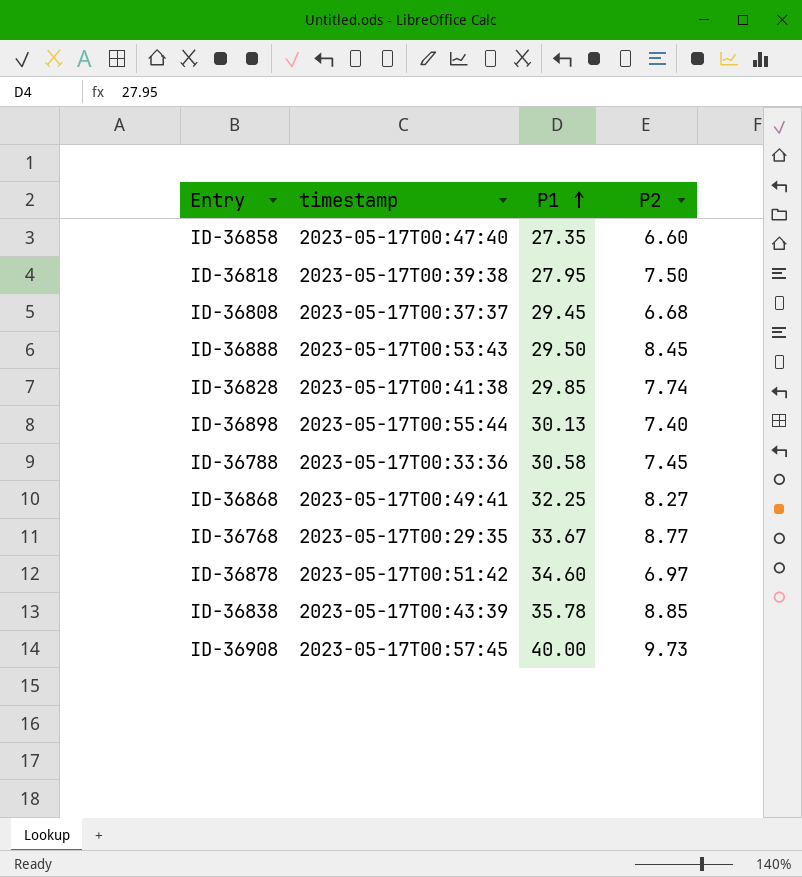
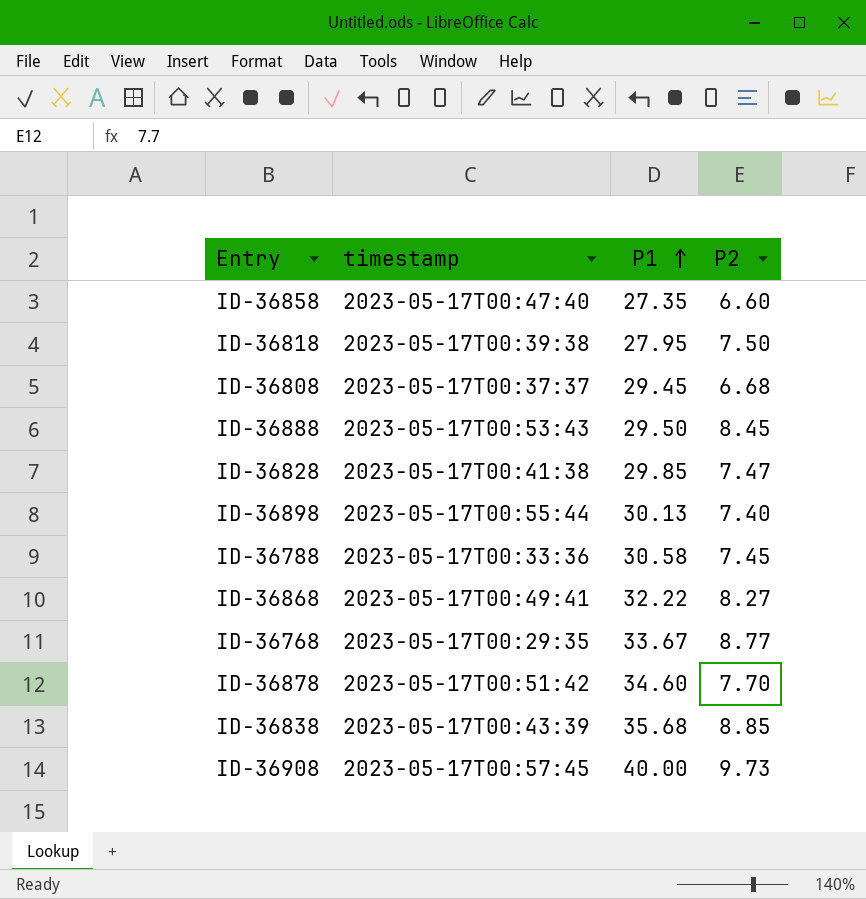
ID-36828 | P2: 7.74 -> 7.47
ID-36868 | P1: 32.25 -> 32.22
ID-36878 | P2: 6.97 -> 7.70
ID-36838 | P1: 35.78 -> 35.68

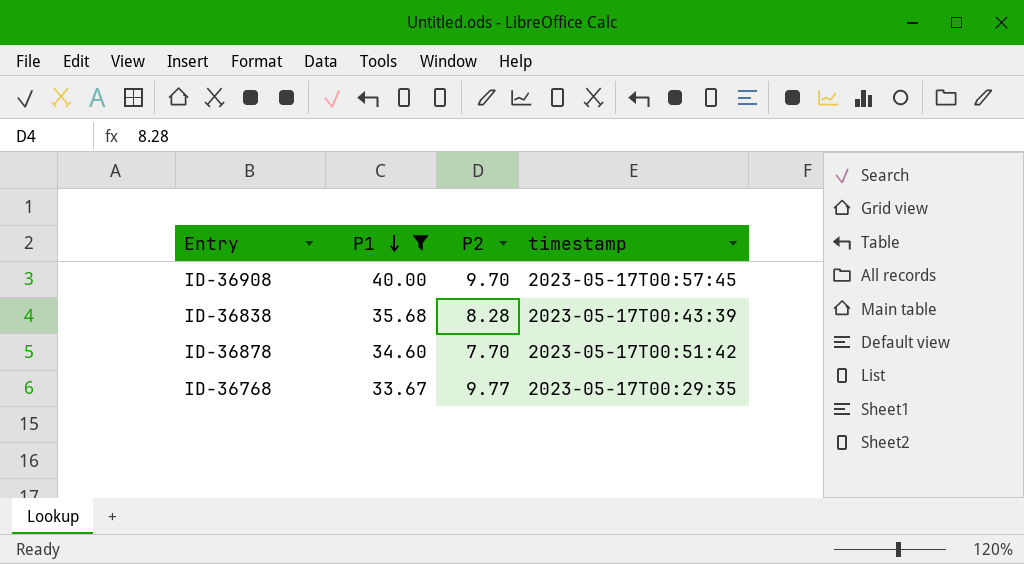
filter: none -> P1 >= 33.67
row order: P1 ascending -> P1 descending
column timestamp | position: 2 -> 4
ID-36908 | P2: 9.73 -> 9.70
ID-36838 | P2: 8.85 -> 8.28
ID-36768 | P2: 8.77 -> 9.77

